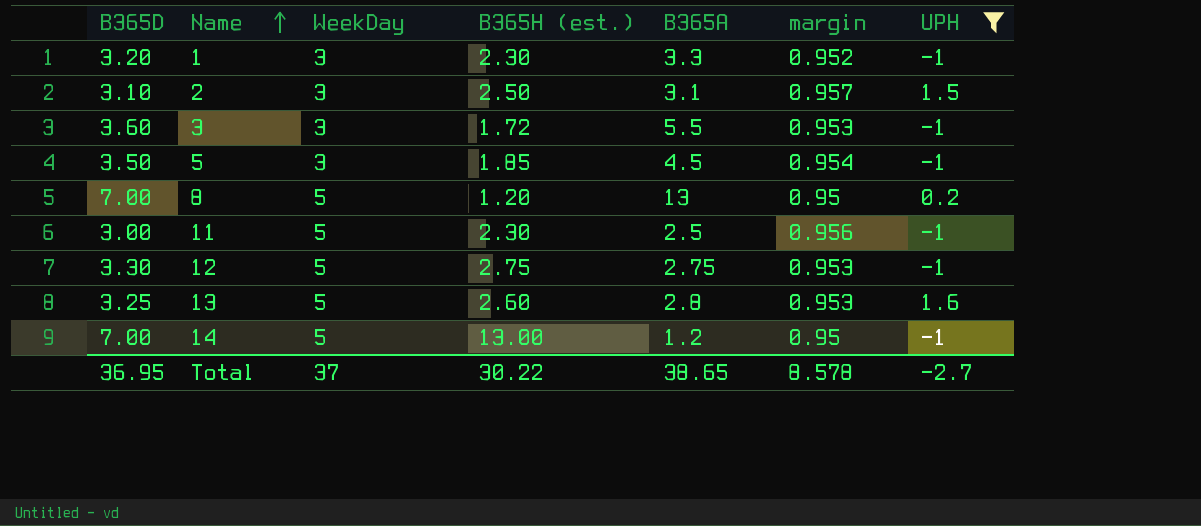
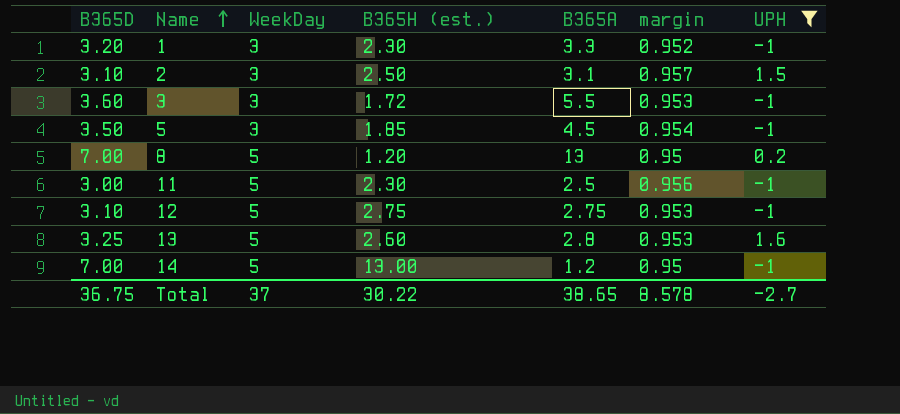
12 | B365D: 3.30 -> 3.10
Total | B365D: 36.95 -> 36.75

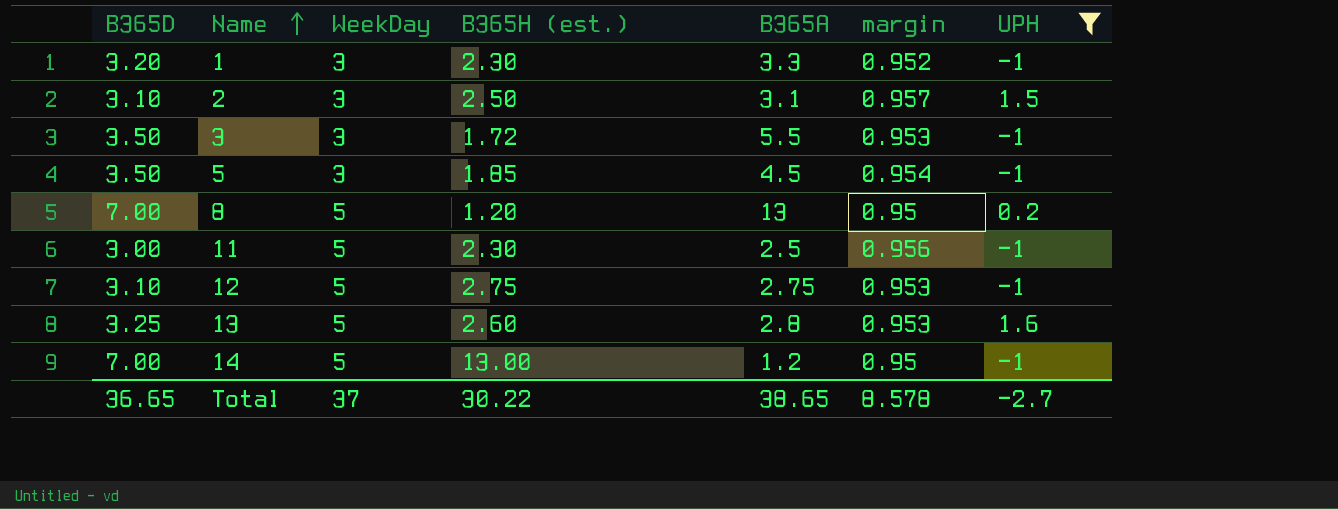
3 | B365D: 3.60 -> 3.50
Total | B365D: 36.75 -> 36.65

